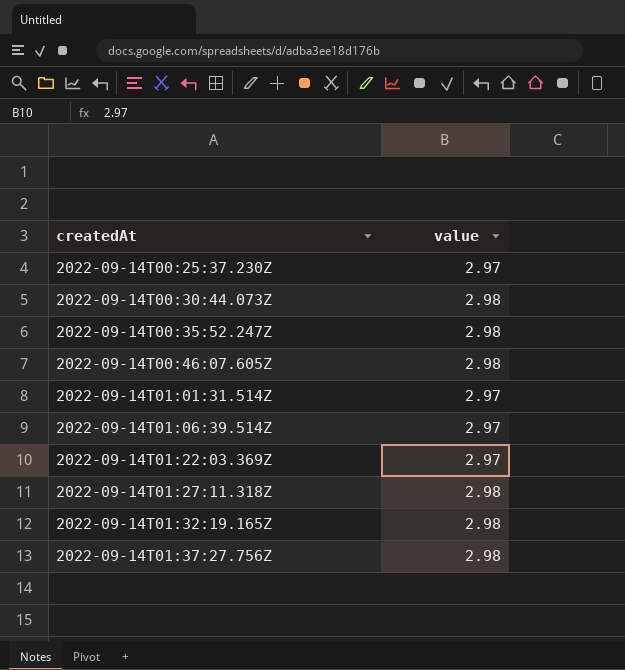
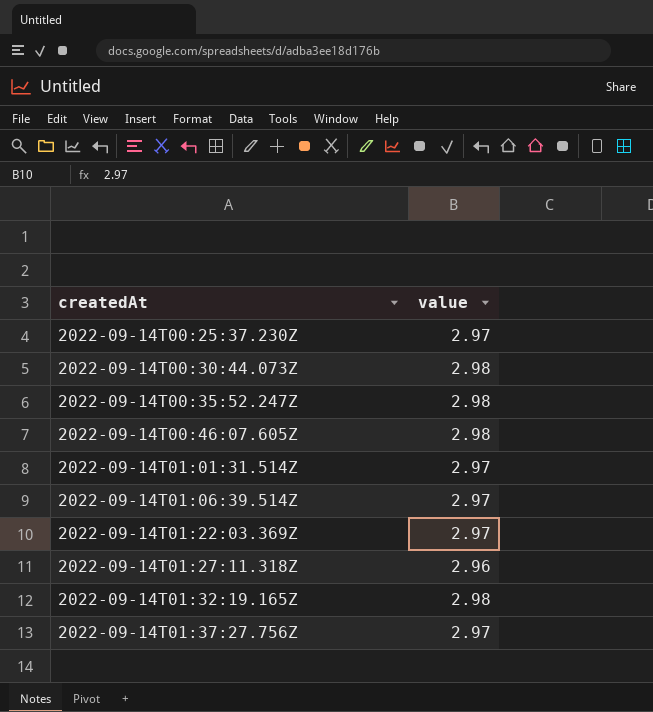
2022-09-14T01:27:11.318Z | value: 2.98 -> 2.96
2022-09-14T01:37:27.756Z | value: 2.98 -> 2.97

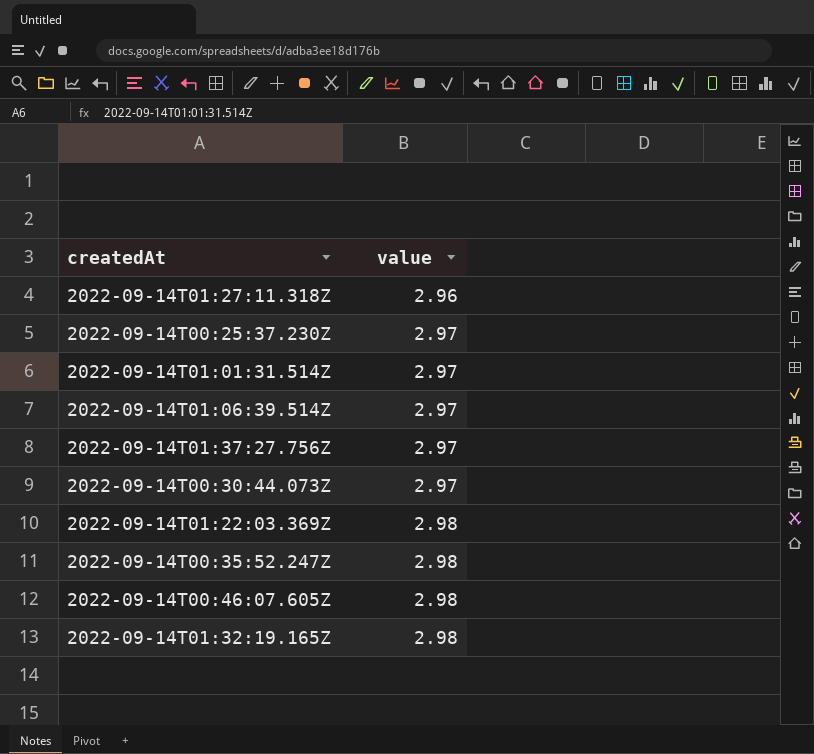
row order: createdAt ascending -> value ascending
2022-09-14T00:30:44.073Z | value: 2.98 -> 2.97
2022-09-14T01:22:03.369Z | value: 2.97 -> 2.98

